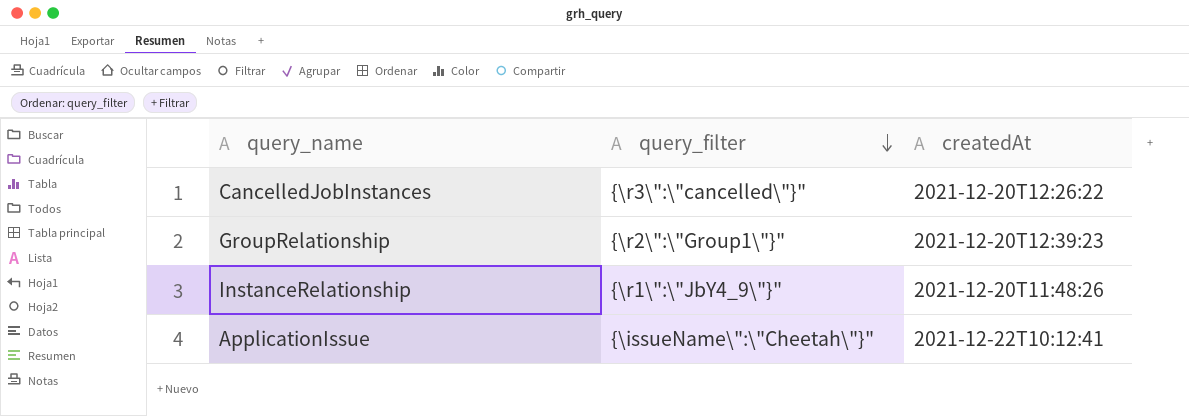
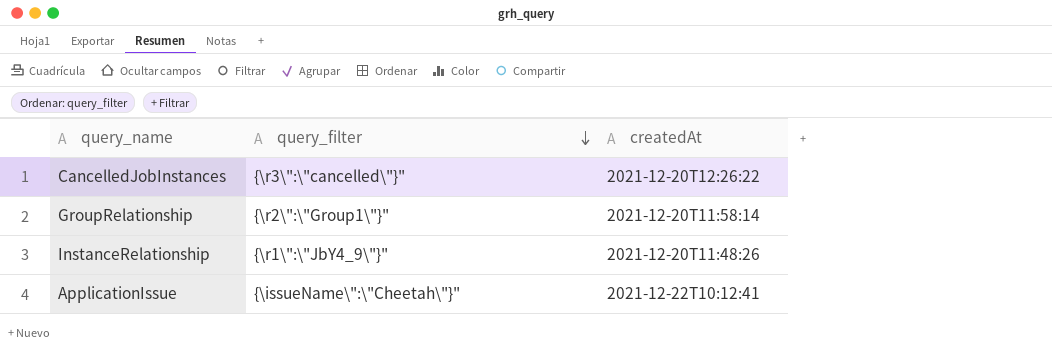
GroupRelationship | createdAt: 2021-12-20T12:39:23 -> 2021-12-20T11:58:14

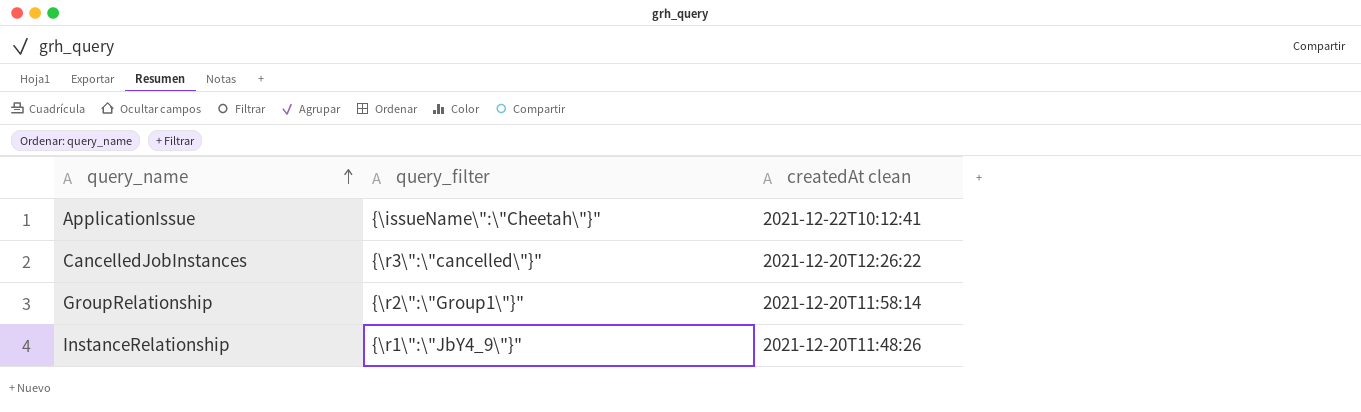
row order: query_filter descending -> query_name ascending
column name: createdAt -> createdAt clean

